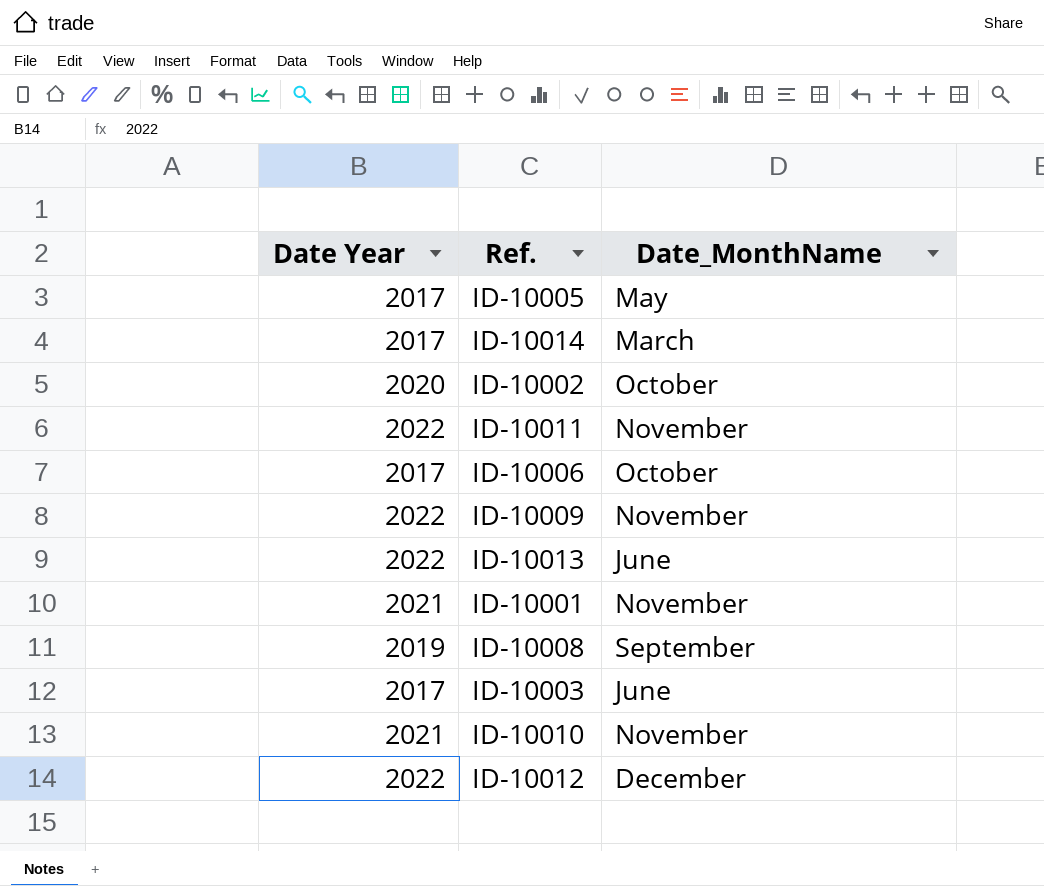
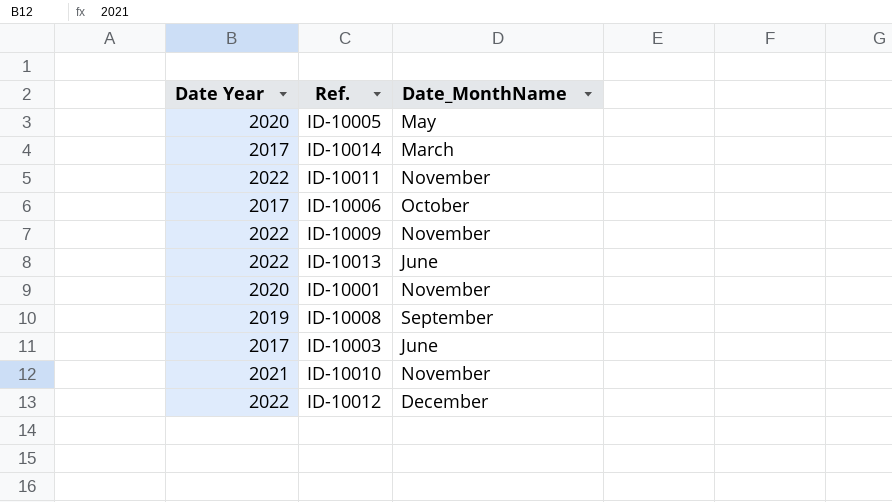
row ID-10002: 2020 | October -> none
ID-10005 | Date Year: 2017 -> 2020
ID-10001 | Date Year: 2021 -> 2020

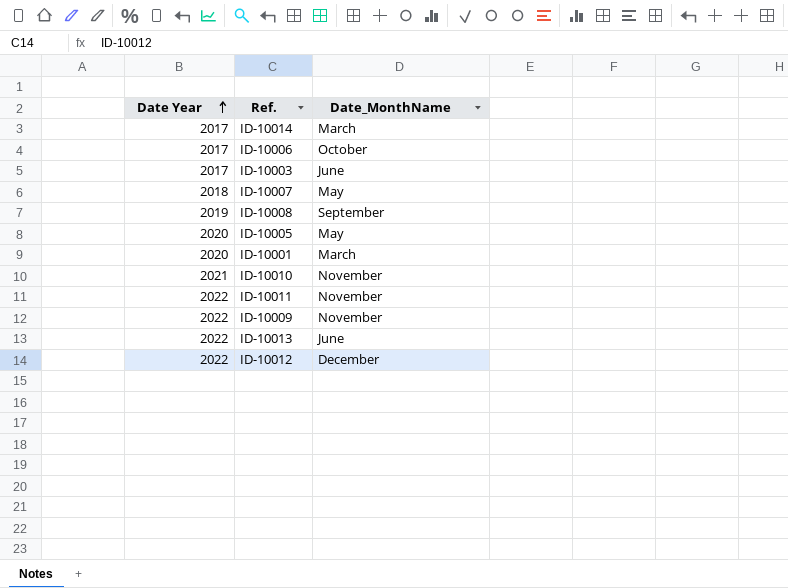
row order: none -> Date Year ascending
row ID-10007: none -> 2018 | May
ID-10001 | Date_MonthName: November -> March

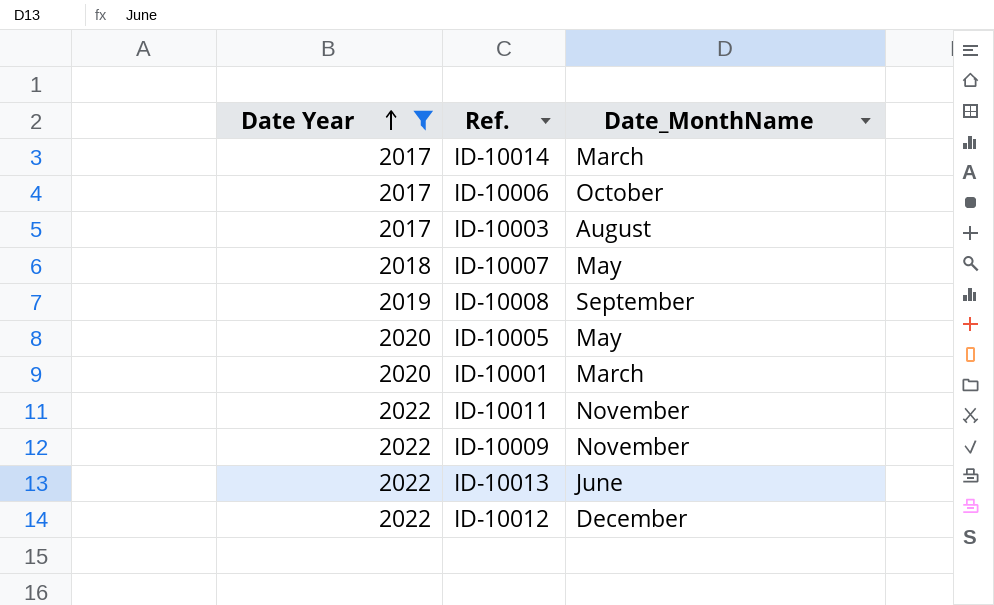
filter: none -> Date Year != 2021
ID-10003 | Date_MonthName: June -> August

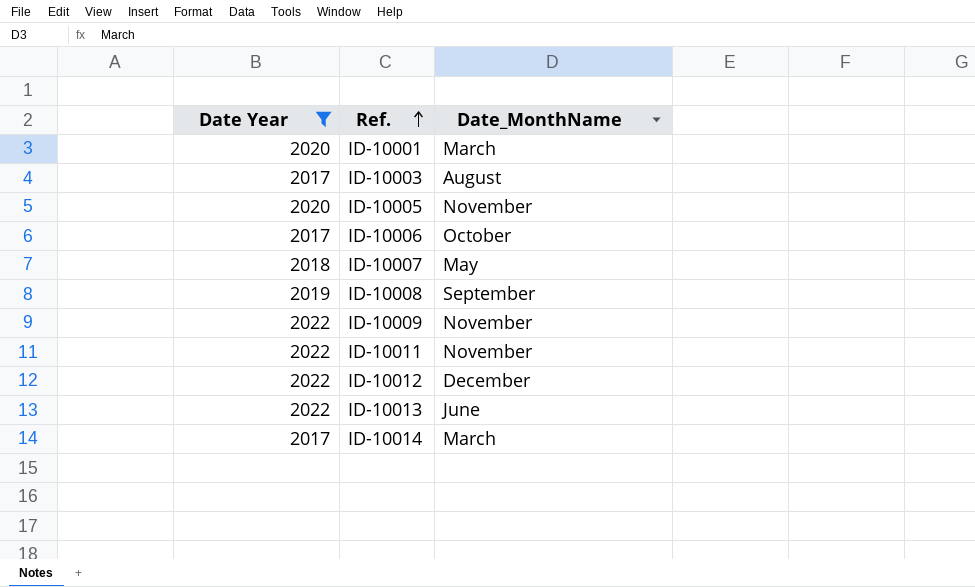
row order: Date Year ascending -> Ref. ascending
ID-10005 | Date_MonthName: May -> November

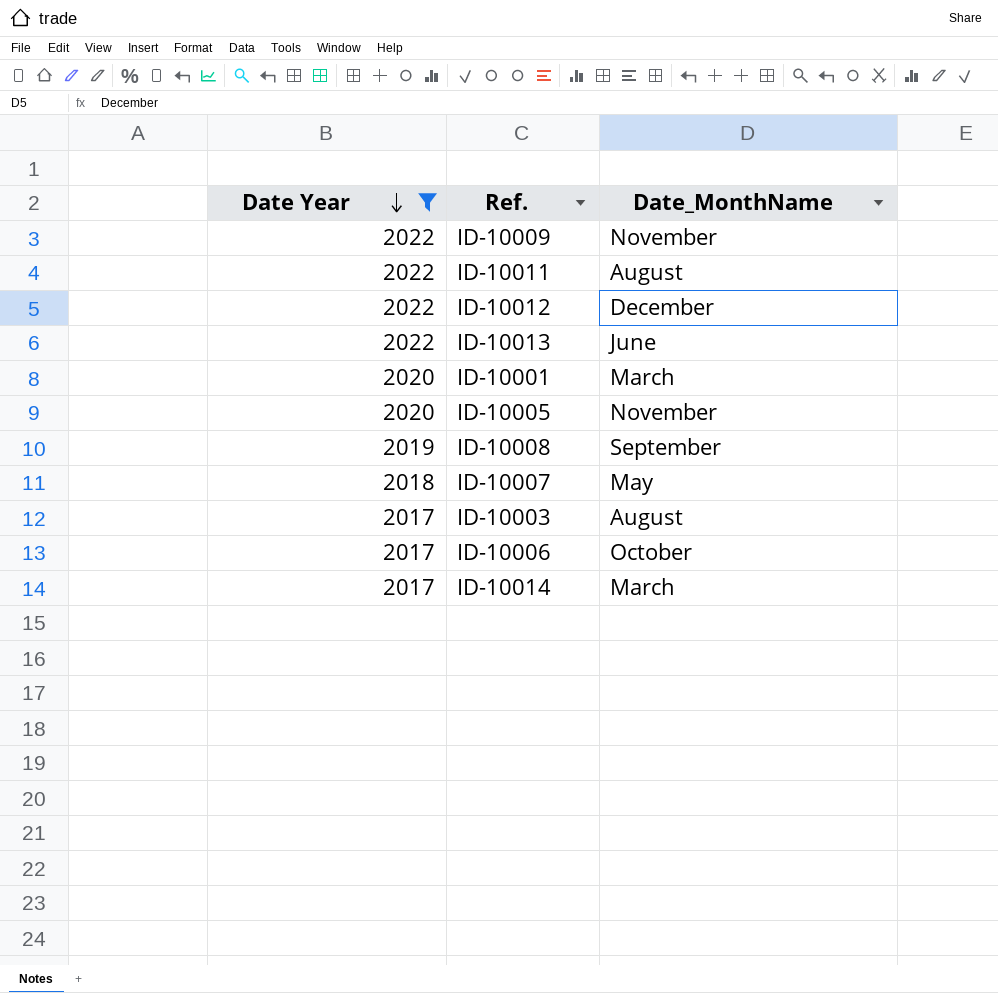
row order: Ref. ascending -> Date Year descending
ID-10011 | Date_MonthName: November -> August

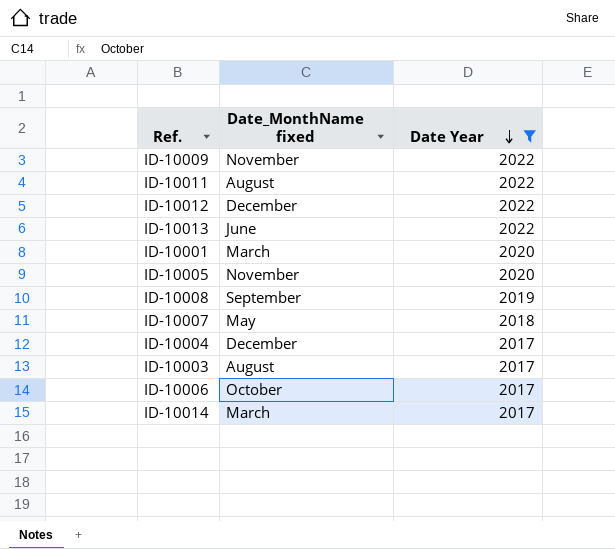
column name: Date_MonthName -> Date_MonthName fixed
column Date Year | position: 1 -> 3
row ID-10004: none -> December | 2017

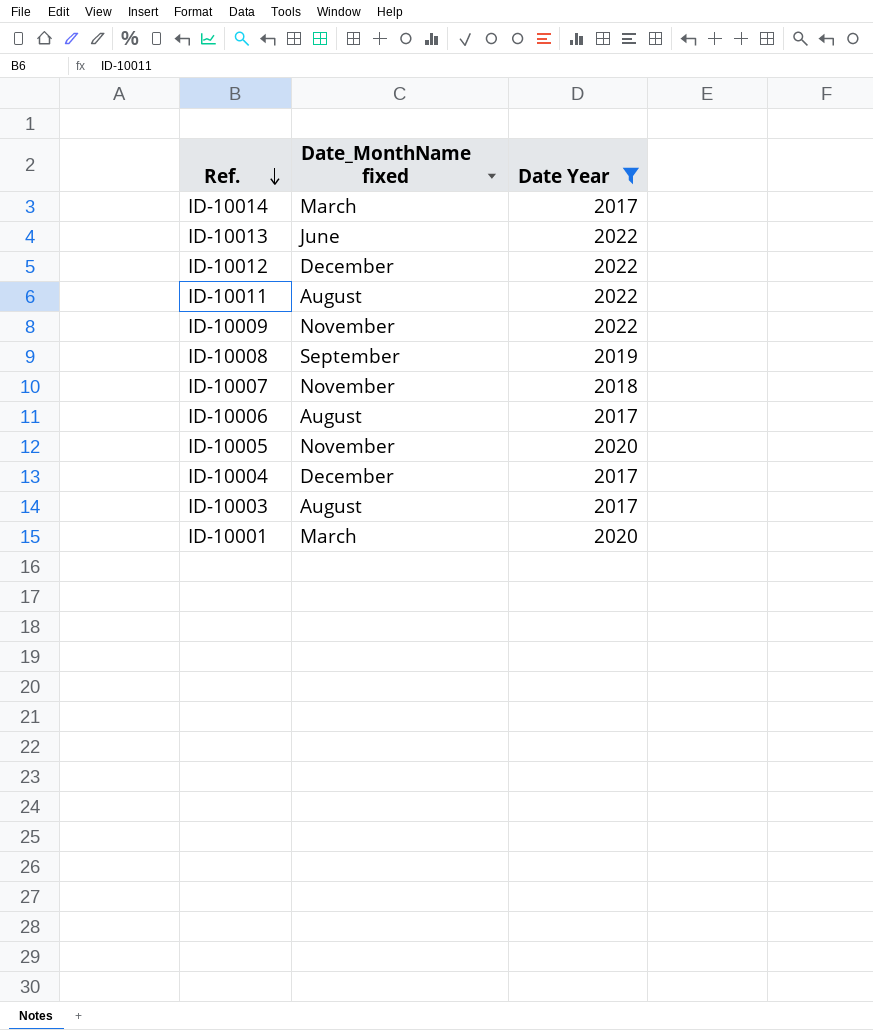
row order: Date Year descending -> Ref. descending
ID-10007 | Date_MonthName fixed: May -> November
ID-10006 | Date_MonthName fixed: October -> August

